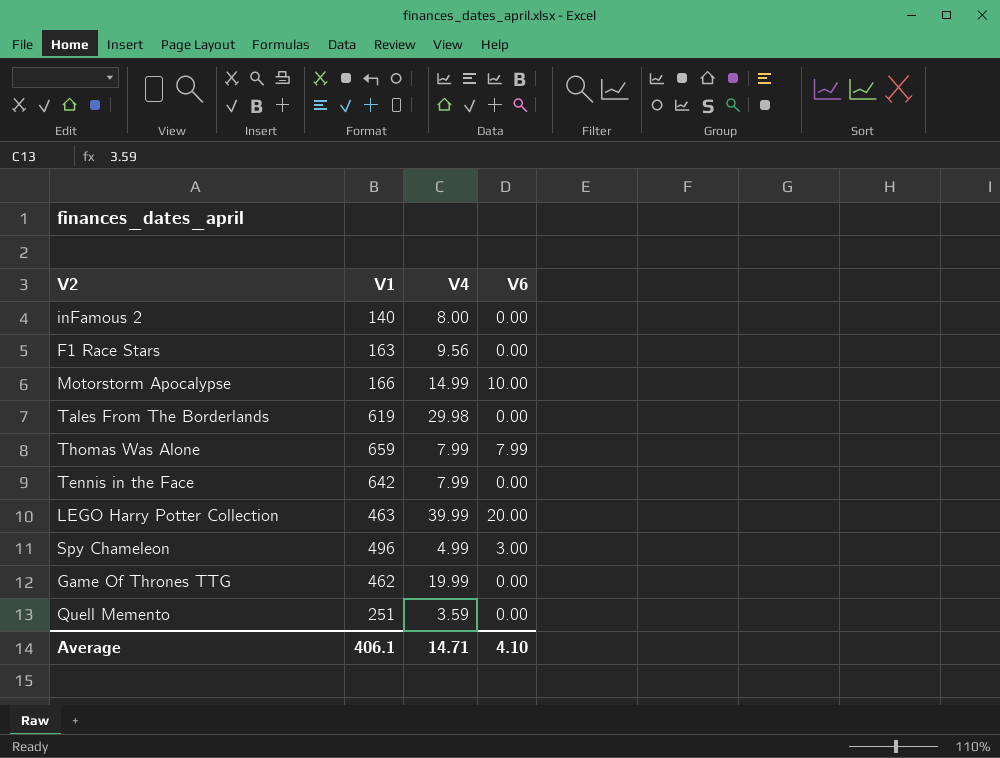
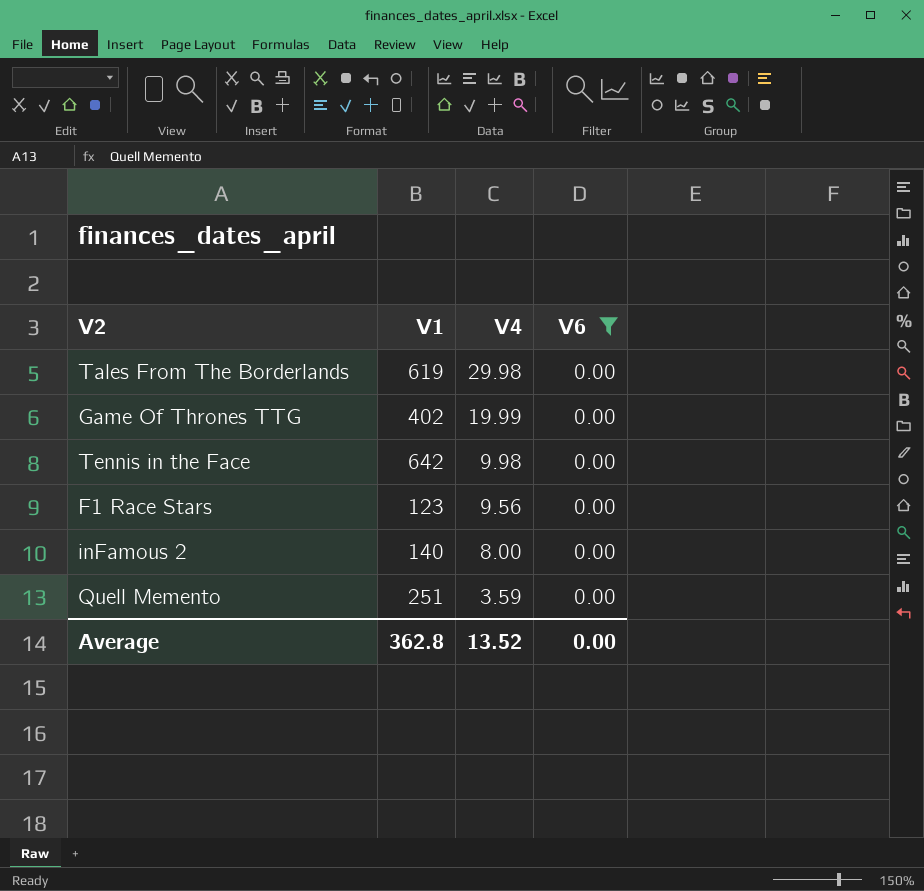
filter: none -> V6 = 0.00
row order: none -> V4 descending
Game Of Thrones TTG | V1: 462 -> 402
Tennis in the Face | V4: 7.99 -> 9.98
F1 Race Stars | V1: 163 -> 123
Average | V1: 406.1 -> 362.8
Average | V4: 14.71 -> 13.52
Average | V6: 4.10 -> 0.00

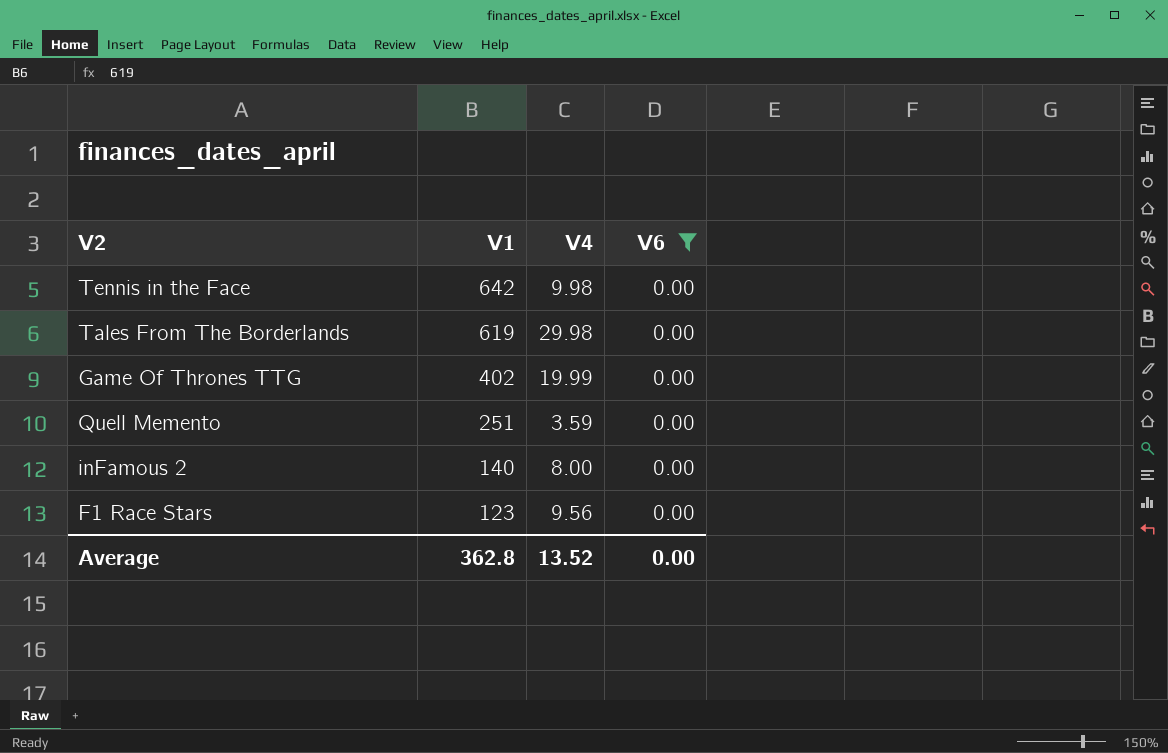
row order: V4 descending -> V1 descending

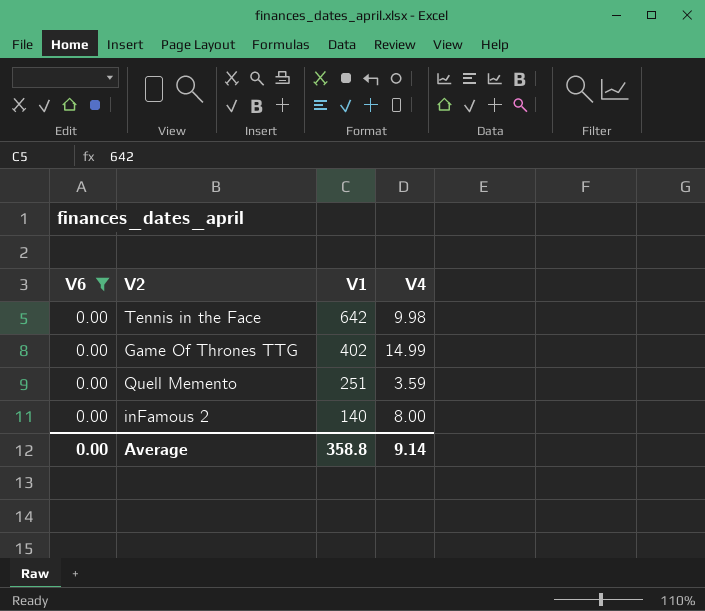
column V6 | position: 4 -> 1
row Tales From The Borderlands: 619 | 29.98 | 0.00 -> none
row F1 Race Stars: 123 | 9.56 | 0.00 -> none
Game Of Thrones TTG | V4: 19.99 -> 14.99
Average | V1: 362.8 -> 358.8
Average | V4: 13.52 -> 9.14

